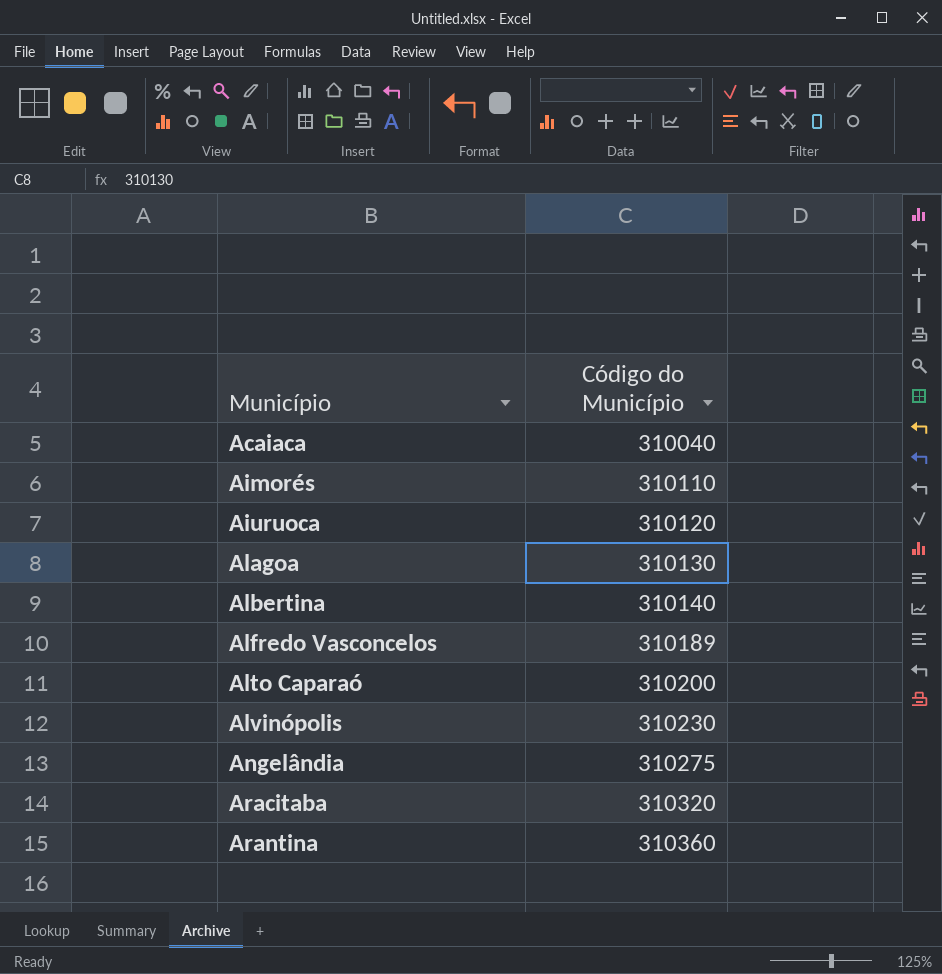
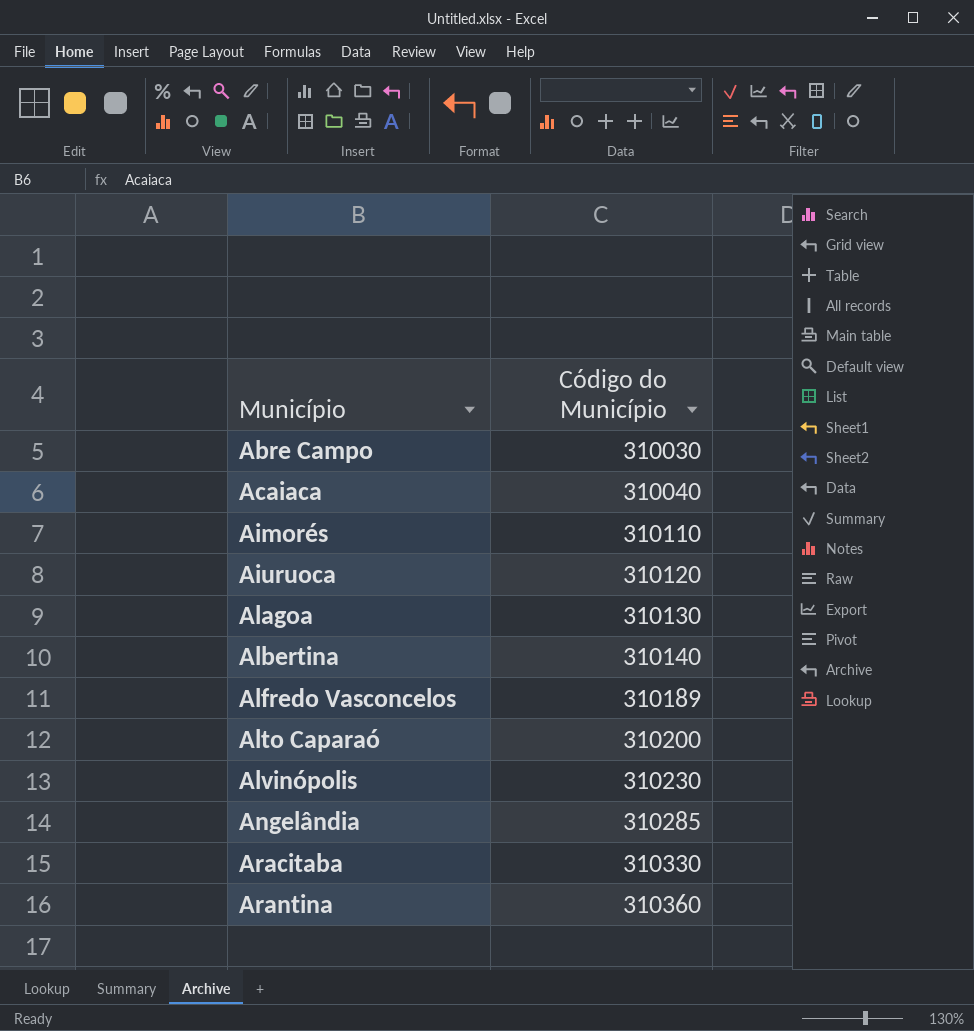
row Abre Campo: none -> 310030
Angelândia | Código do Município: 310275 -> 310285
Aracitaba | Código do Município: 310320 -> 310330

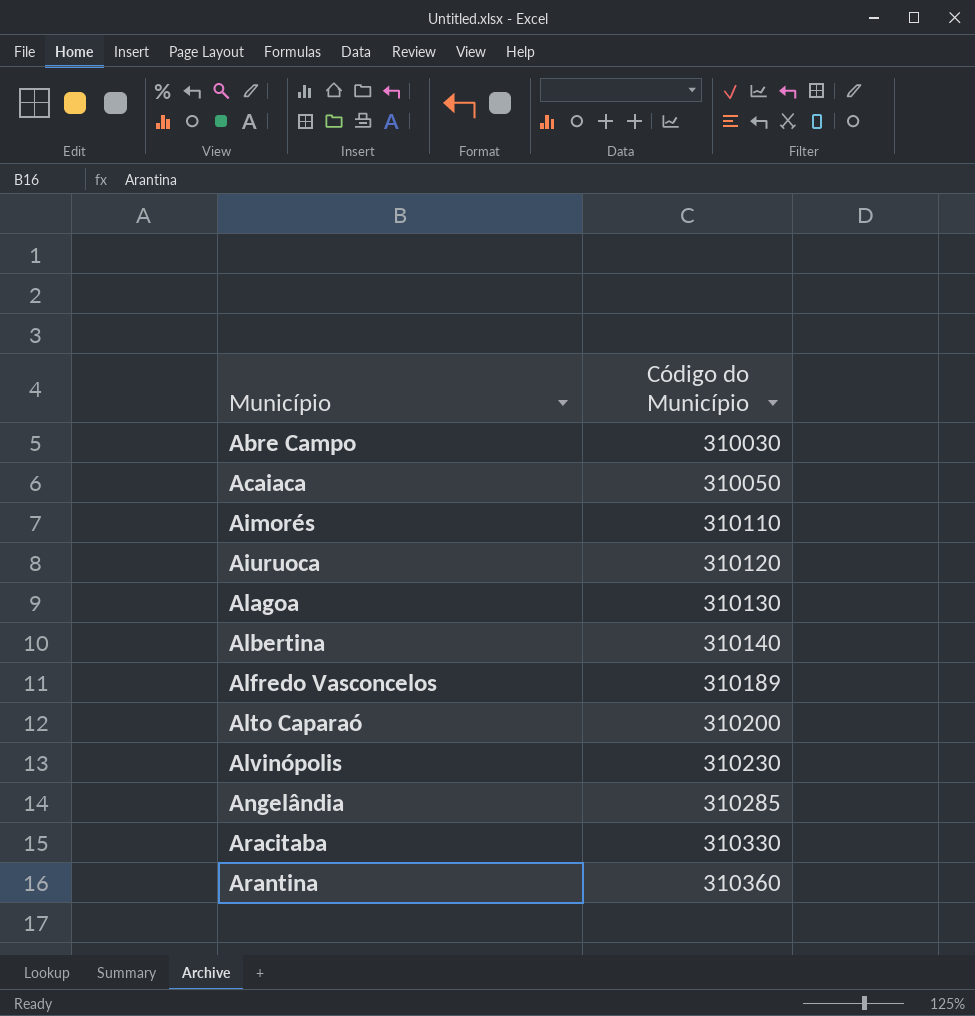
Acaiaca | Código do Município: 310040 -> 310050

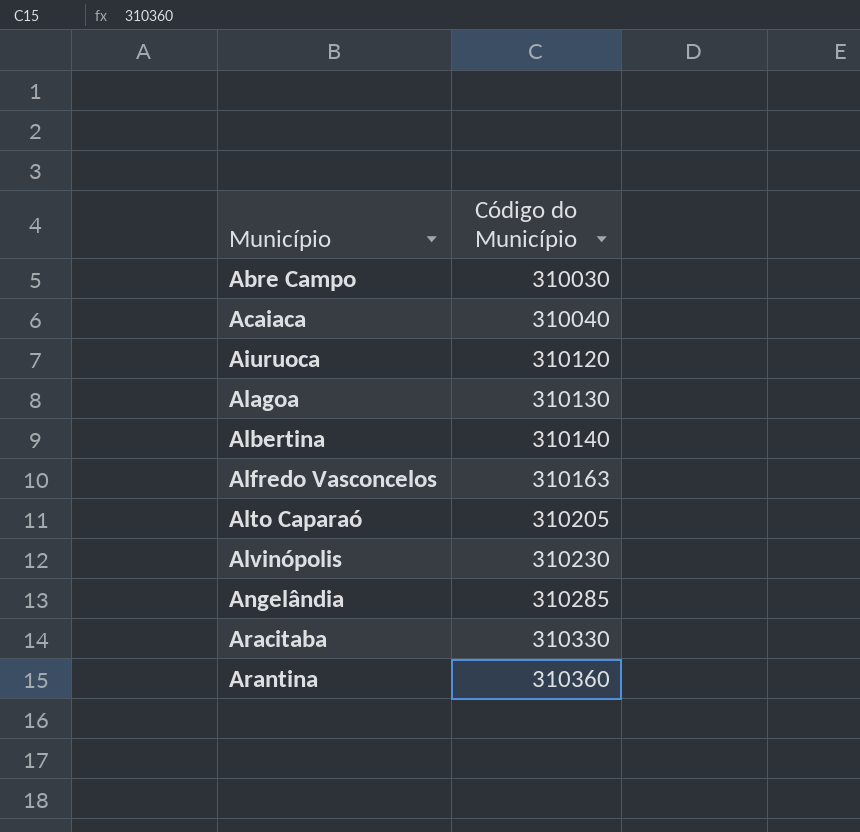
row Aimorés: 310110 -> none
Acaiaca | Código do Município: 310050 -> 310040
Alfredo Vasconcelos | Código do Município: 310189 -> 310163
Alto Caparaó | Código do Município: 310200 -> 310205

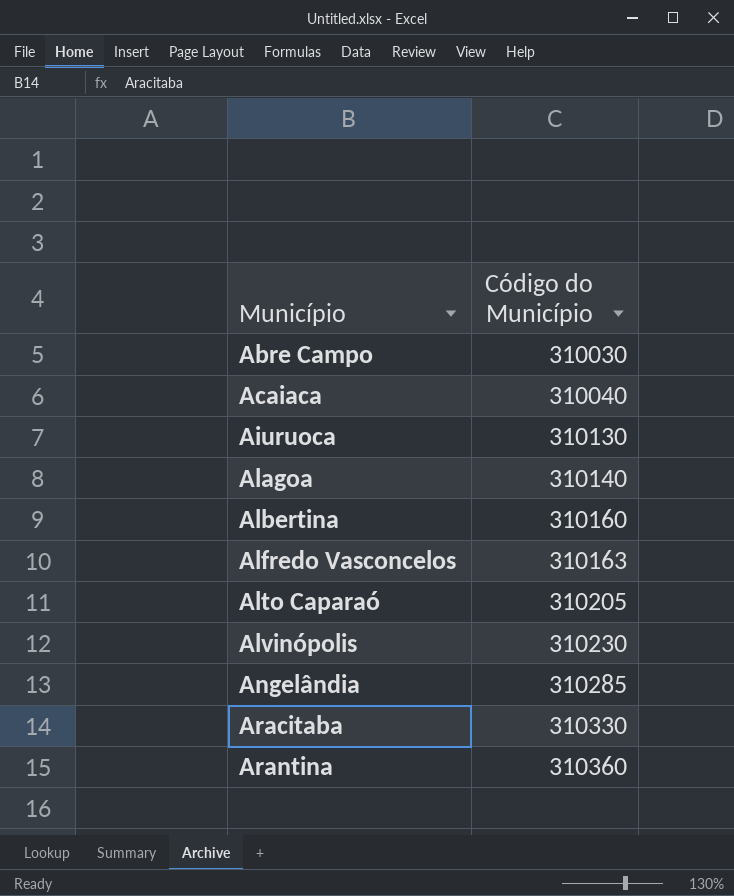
Aiuruoca | Código do Município: 310120 -> 310130
Alagoa | Código do Município: 310130 -> 310140
Albertina | Código do Município: 310140 -> 310160

